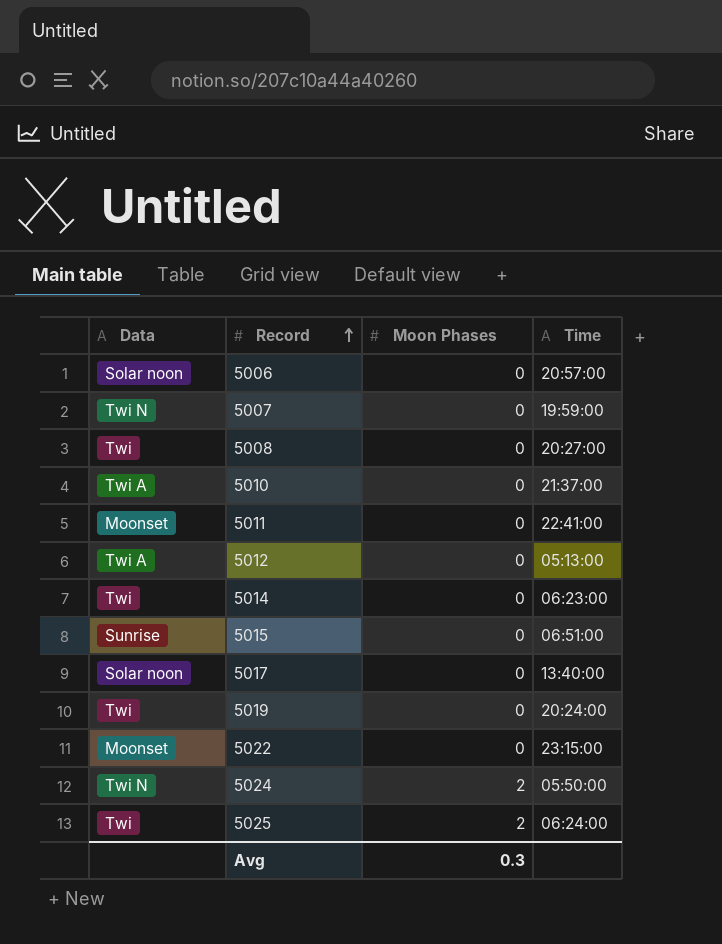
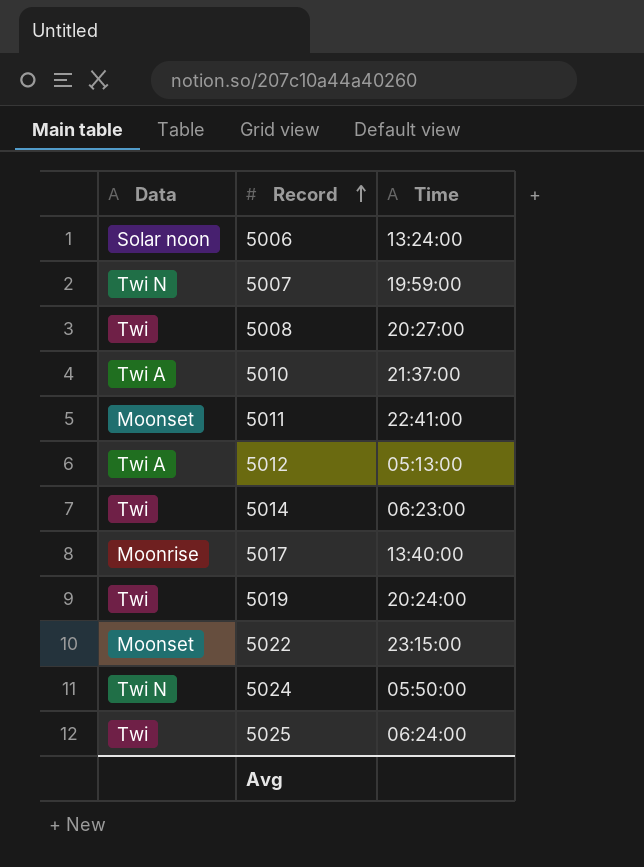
column Moon Phases | position: 3 -> none
row 5015: Sunrise | 0 | 06:51:00 -> none
5006 | Time: 20:57:00 -> 13:24:00
5017 | Data: Solar noon -> Moonrise

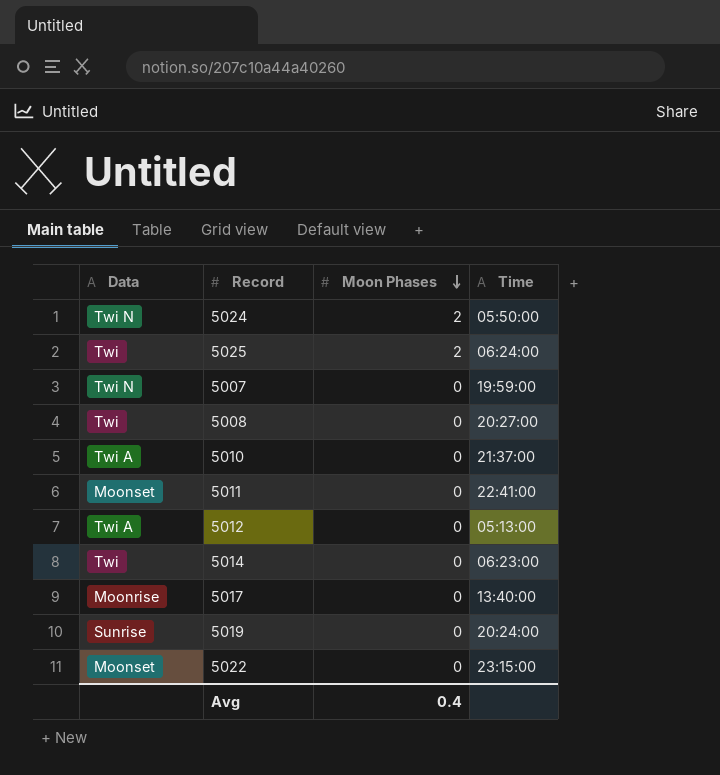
row order: Record ascending -> Moon Phases descending
column Moon Phases | position: none -> 3
row 5006: Solar noon | 13:24:00 -> none
5019 | Data: Twi -> Sunrise

